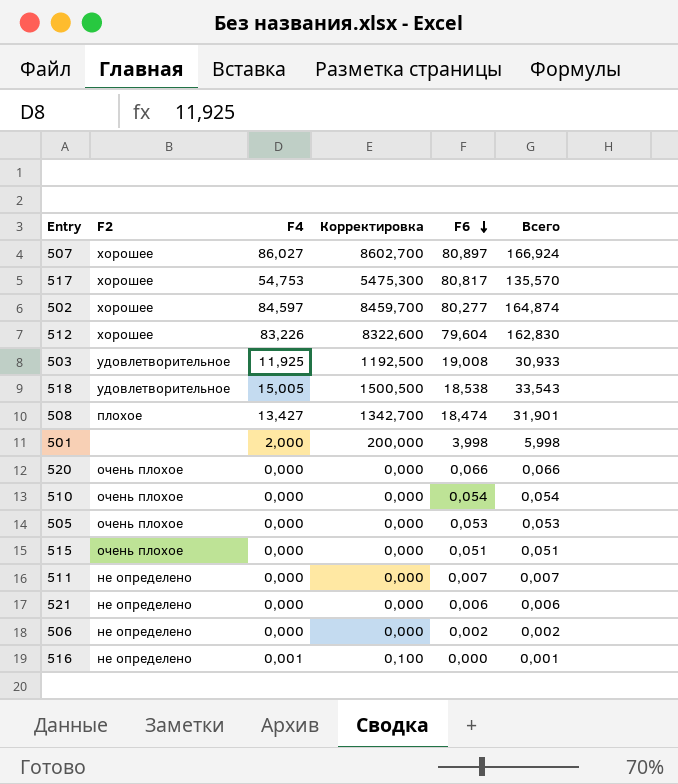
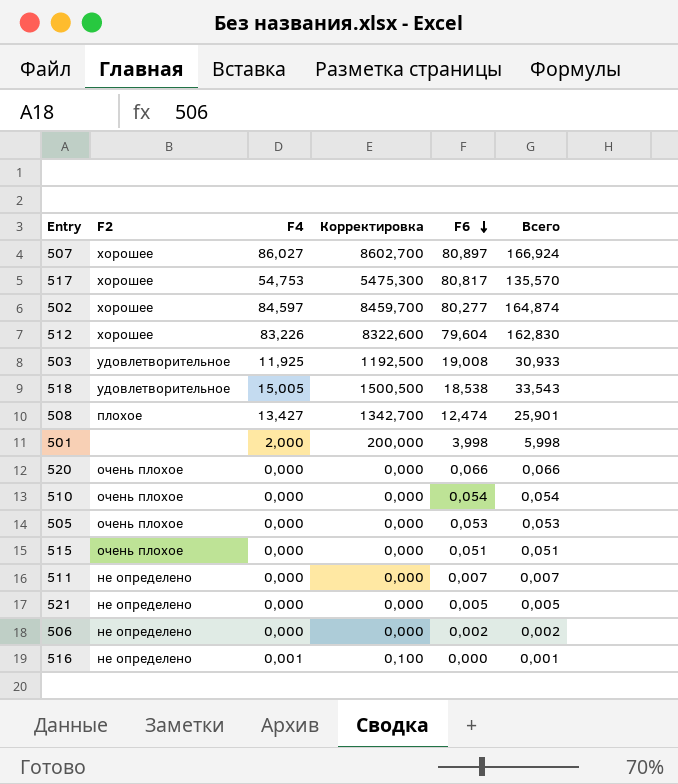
508 | F6: 18,474 -> 12,474
508 | Всего: 31,901 -> 25,901
521 | F6: 0,006 -> 0,005
521 | Всего: 0,006 -> 0,005

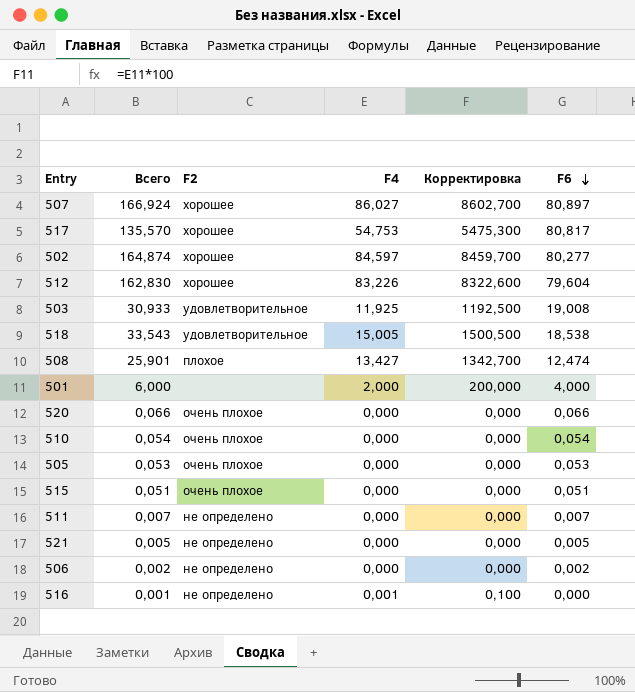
column Всего | position: 6 -> 2
501 | Всего: 5,998 -> 6,000
501 | F6: 3,998 -> 4,000

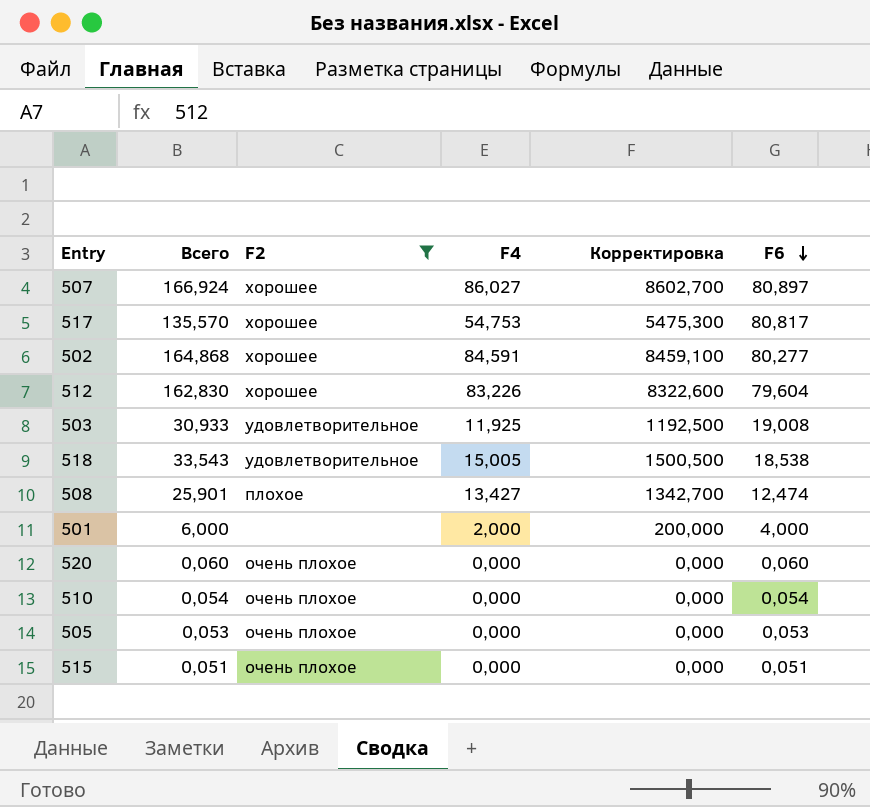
filter: none -> F2 != не определено
502 | Всего: 164,874 -> 164,868
502 | F4: 84,597 -> 84,591
502 | Корректировка: 8459,700 -> 8459,100
520 | Всего: 0,066 -> 0,060
520 | F6: 0,066 -> 0,060

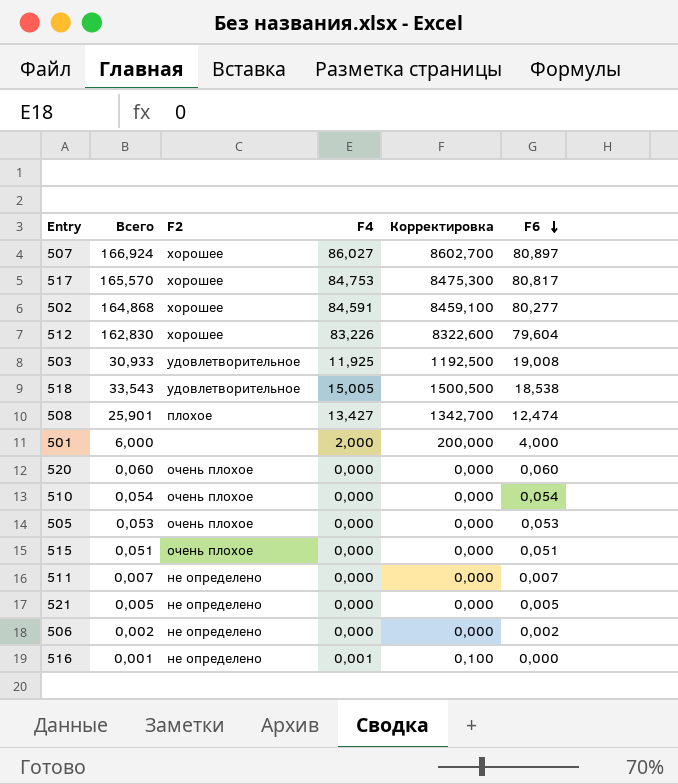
filter: F2 != не определено -> none
517 | Всего: 135,570 -> 165,570
517 | F4: 54,753 -> 84,753
517 | Корректировка: 5475,300 -> 8475,300

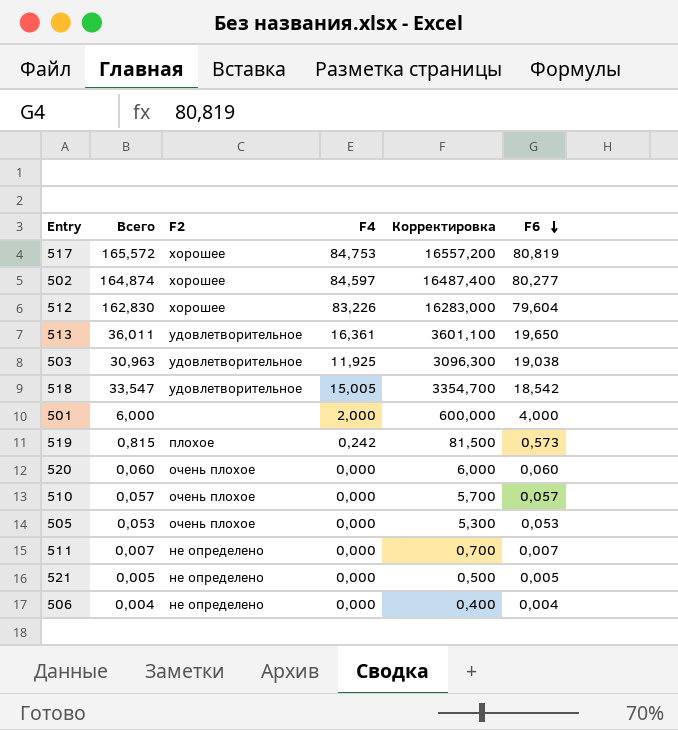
column Корректировка | formula: [F4] * 100 -> [Всего] * 100
row 507: 166,924 | хорошее | 86,027 | 8602,700 | 80,897 -> none
row 508: 25,901 | плохое | 13,427 | 1342,700 | 12,474 -> none
row 515: 0,051 | очень плохое | 0,000 | 0,000 | 0,051 -> none
row 516: 0,001 | не определено | 0,001 | 0,100 | 0,000 -> none
517 | Всего: 165,570 -> 165,572
517 | F6: 80,817 -> 80,819
502 | Всего: 164,868 -> 164,874
502 | F4: 84,591 -> 84,597
row 513: none -> 36,011 | удовлетворительное | 16,361 | 3601,100 | 19,650
503 | Всего: 30,933 -> 30,963
503 | F6: 19,008 -> 19,038
518 | Всего: 33,543 -> 33,547
518 | F6: 18,538 -> 18,542
row 519: none -> 0,815 | плохое | 0,242 | 81,500 | 0,573
510 | Всего: 0,054 -> 0,057
510 | F6: 0,054 -> 0,057
506 | Всего: 0,002 -> 0,004
506 | F6: 0,002 -> 0,004

